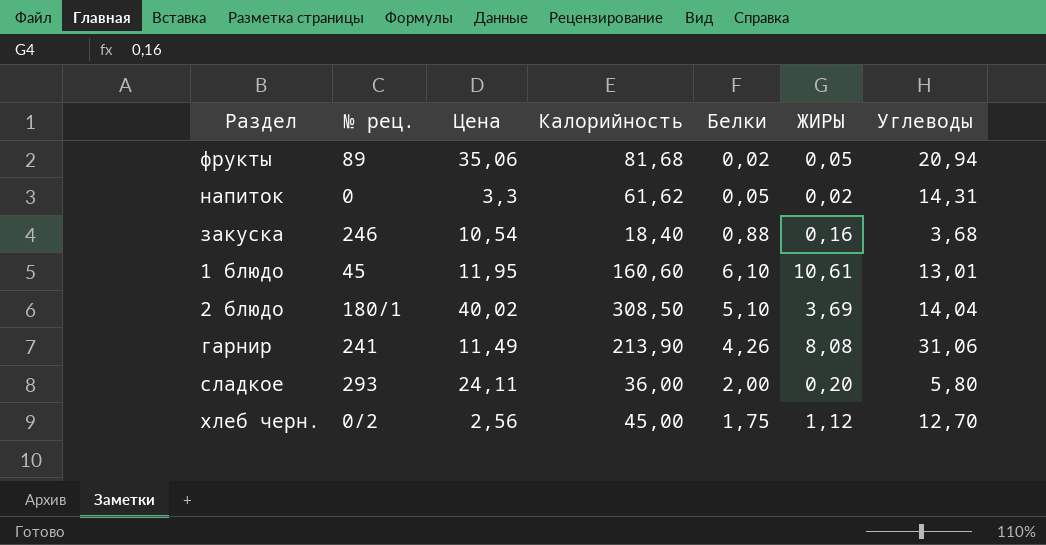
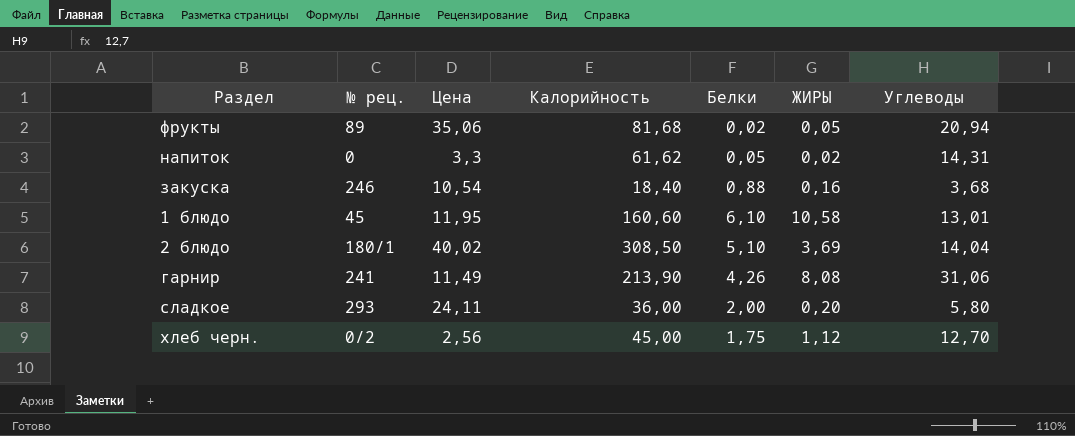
1 блюдо | ЖИРЫ: 10,61 -> 10,58

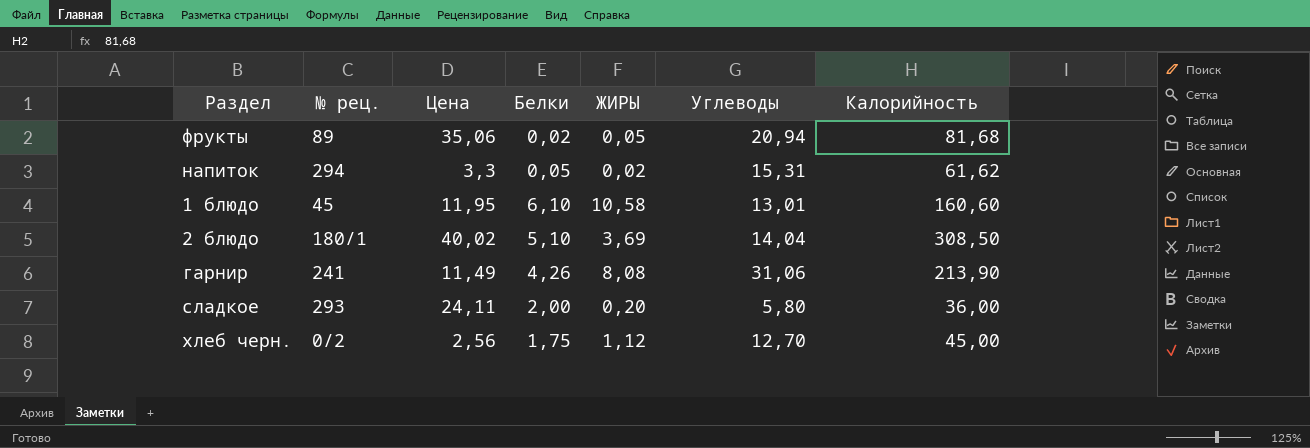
column Калорийность | position: 4 -> 7
row закуска: 246 | 10,54 | 18,40 | 0,88 | 0,16 | 3,68 -> none
напиток | № рец.: 0 -> 294
напиток | Углеводы: 14,31 -> 15,31

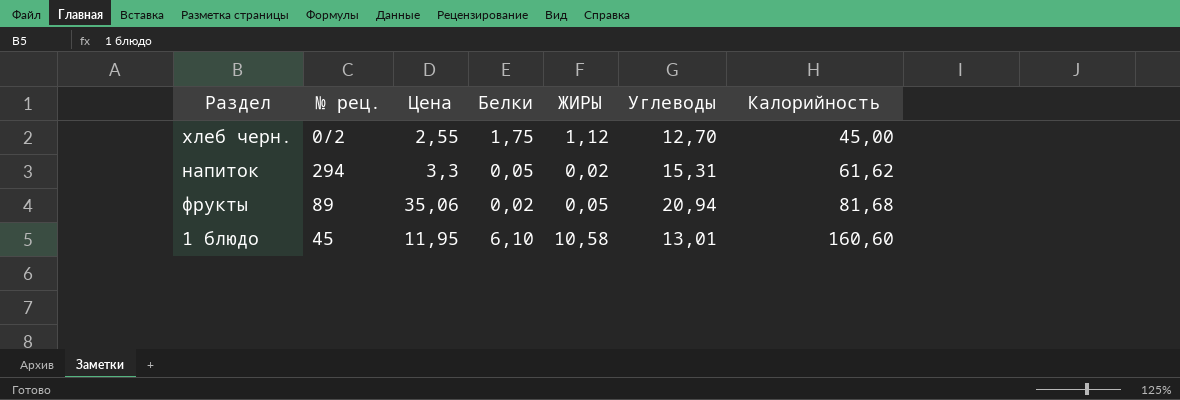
row order: none -> Калорийность ascending
row 2 блюдо: 180/1 | 40,02 | 5,10 | 3,69 | 14,04 | 308,50 -> none
row гарнир: 241 | 11,49 | 4,26 | 8,08 | 31,06 | 213,90 -> none
row сладкое: 293 | 24,11 | 2,00 | 0,20 | 5,80 | 36,00 -> none
хлеб черн. | Цена: 2,56 -> 2,55

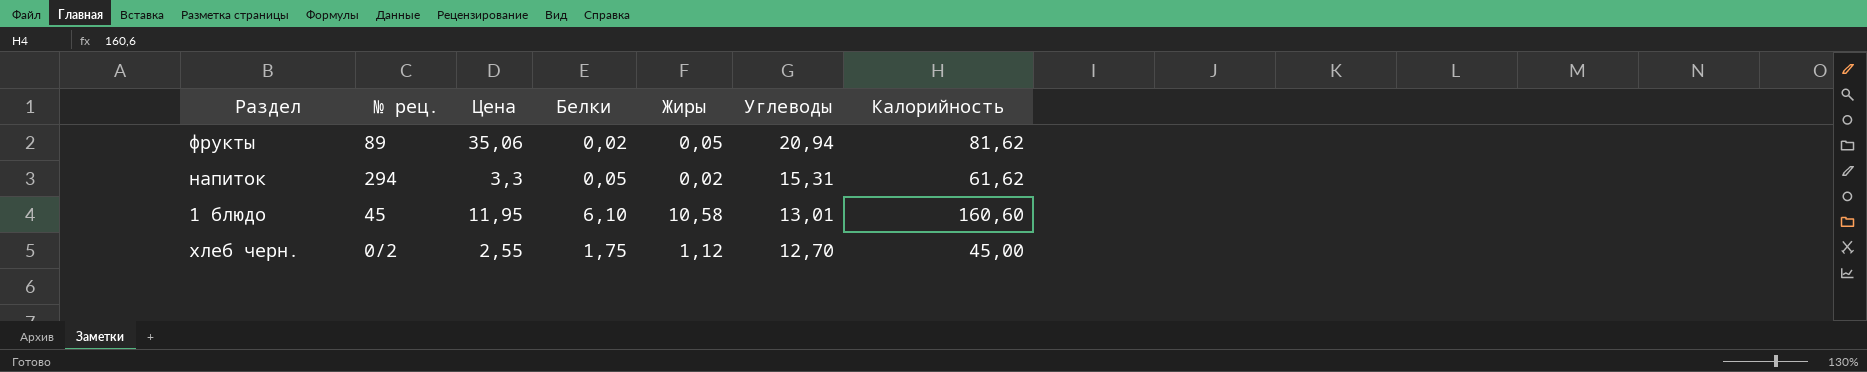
row order: Калорийность ascending -> Углеводы descending
column name: ЖИРЫ -> Жиры
фрукты | Калорийность: 81,68 -> 81,62

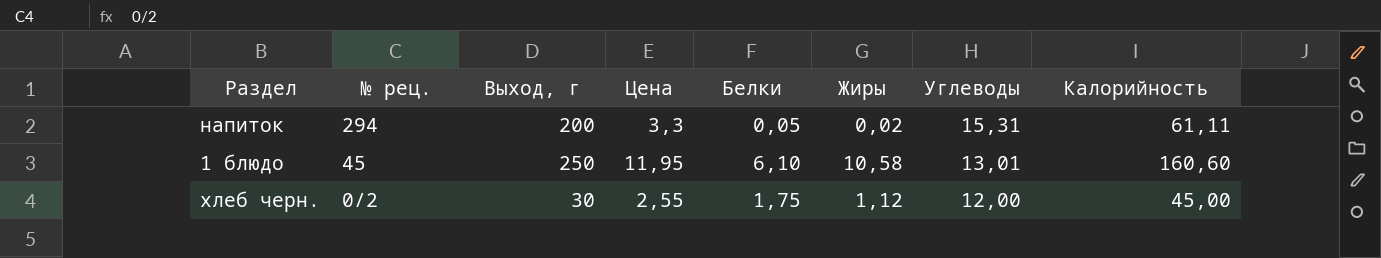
column Выход, г | position: none -> 3
row фрукты: 89 | 35,06 | 0,02 | 0,05 | 20,94 | 81,62 -> none
напиток | Калорийность: 61,62 -> 61,11
хлеб черн. | Углеводы: 12,70 -> 12,00

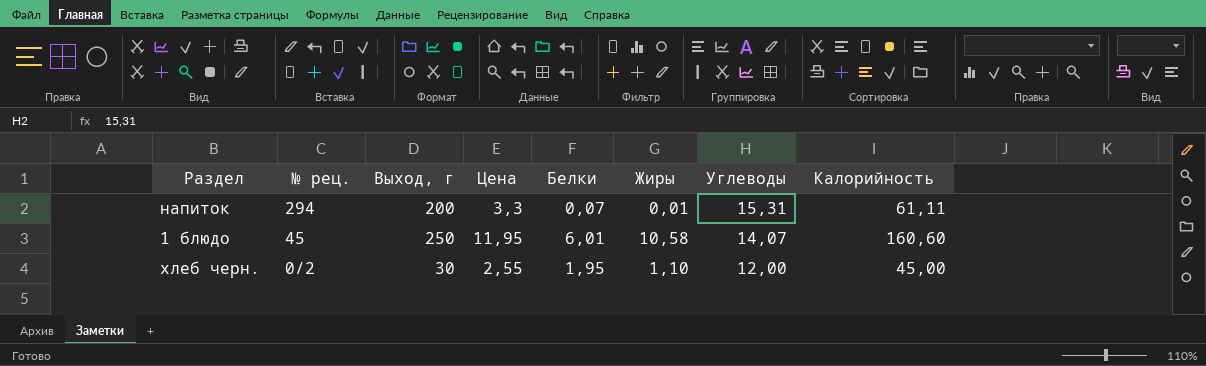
напиток | Белки: 0,05 -> 0,07
напиток | Жиры: 0,02 -> 0,01
1 блюдо | Белки: 6,10 -> 6,01
1 блюдо | Углеводы: 13,01 -> 14,07
хлеб черн. | Белки: 1,75 -> 1,95
хлеб черн. | Жиры: 1,12 -> 1,10

